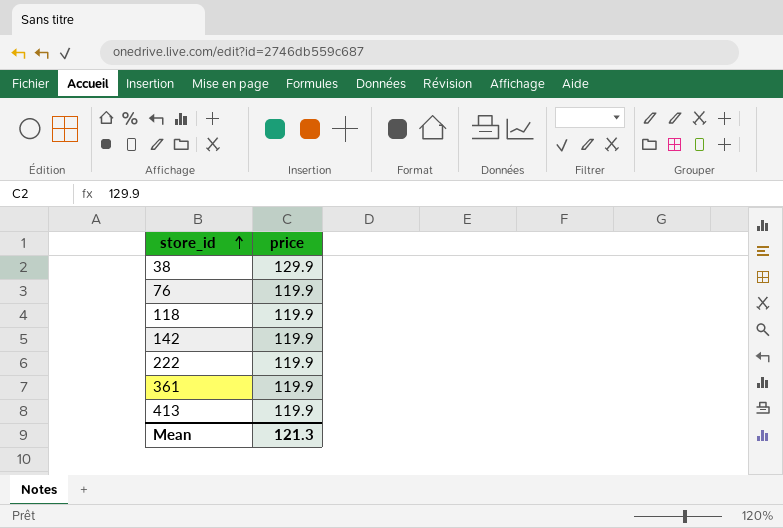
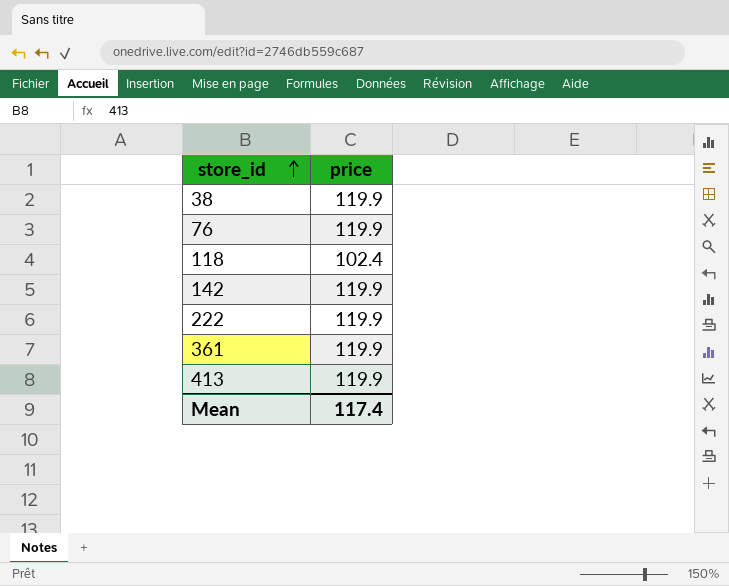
38 | price: 129.9 -> 119.9
118 | price: 119.9 -> 102.4
Mean | price: 121.3 -> 117.4

